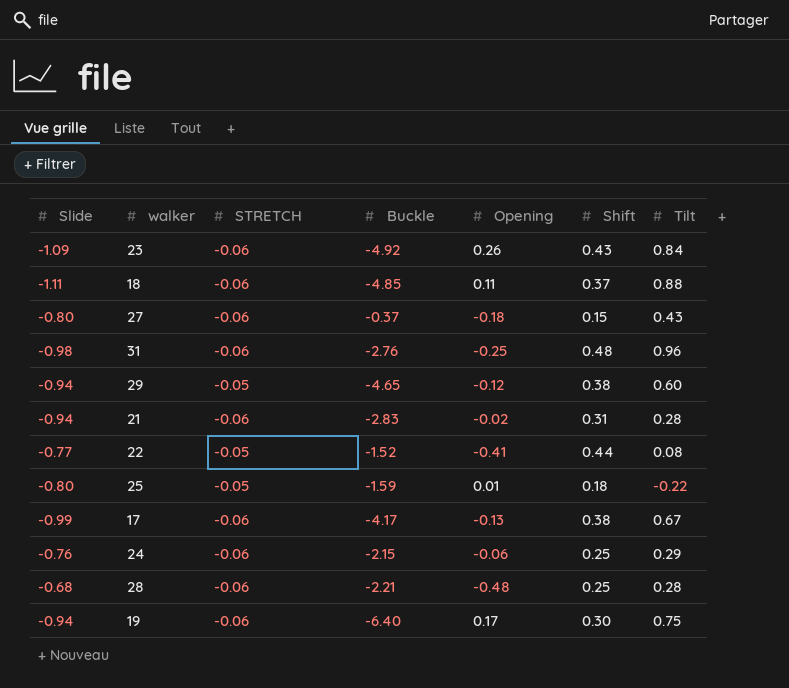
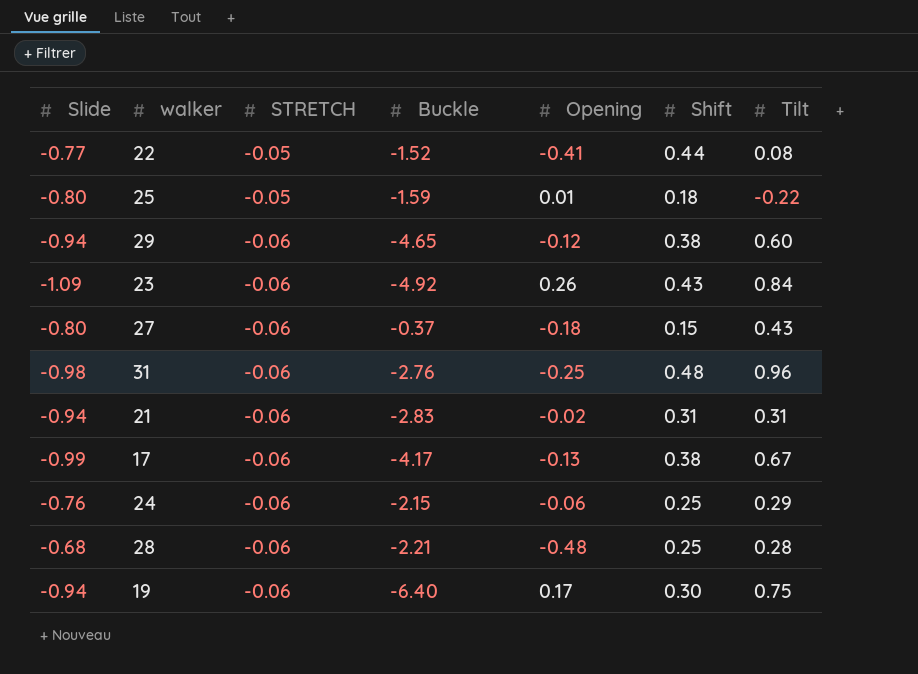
row order: none -> STRETCH descending
row 18: -1.11 | -0.06 | -4.85 | 0.11 | 0.37 | 0.88 -> none
29 | STRETCH: -0.05 -> -0.06
21 | Tilt: 0.28 -> 0.31

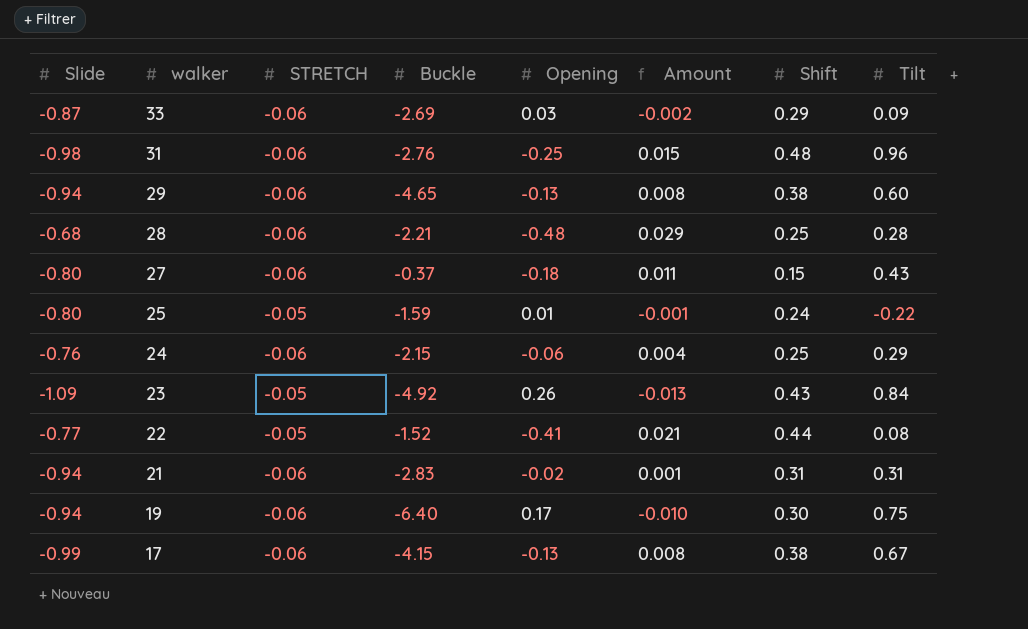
row order: STRETCH descending -> walker descending
column Amount | formula: none -> [STRETCH] * [Opening]
row 33: none -> -0.87 | -0.06 | -2.69 | 0.03 | -0.002 | 0.29 | 0.09
29 | Opening: -0.12 -> -0.13
25 | Shift: 0.18 -> 0.24
23 | STRETCH: -0.06 -> -0.05
17 | Buckle: -4.17 -> -4.15

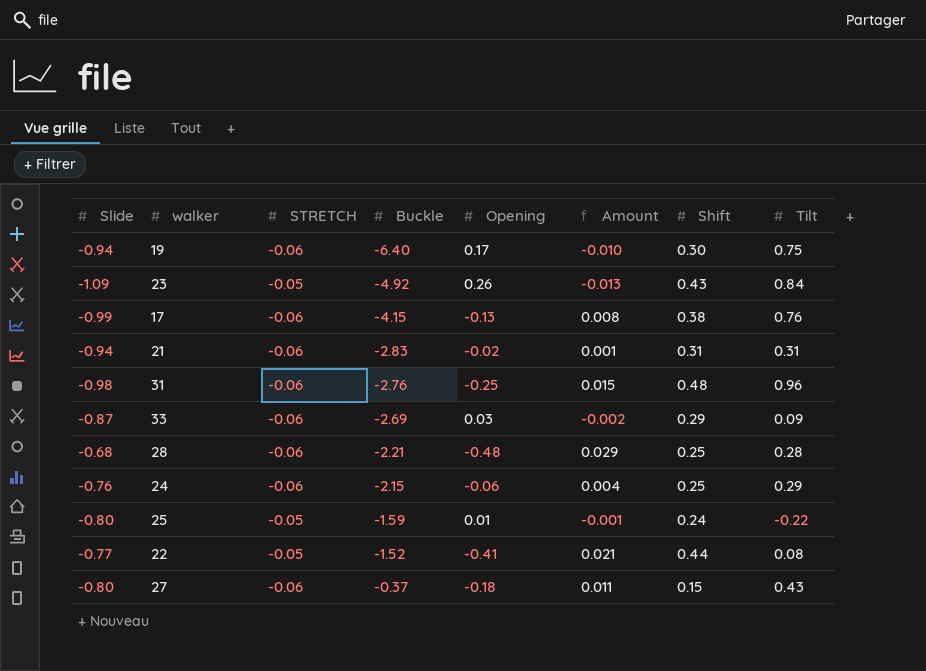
row order: walker descending -> Buckle ascending
row 29: -0.94 | -0.06 | -4.65 | -0.13 | 0.008 | 0.38 | 0.60 -> none
17 | Tilt: 0.67 -> 0.76

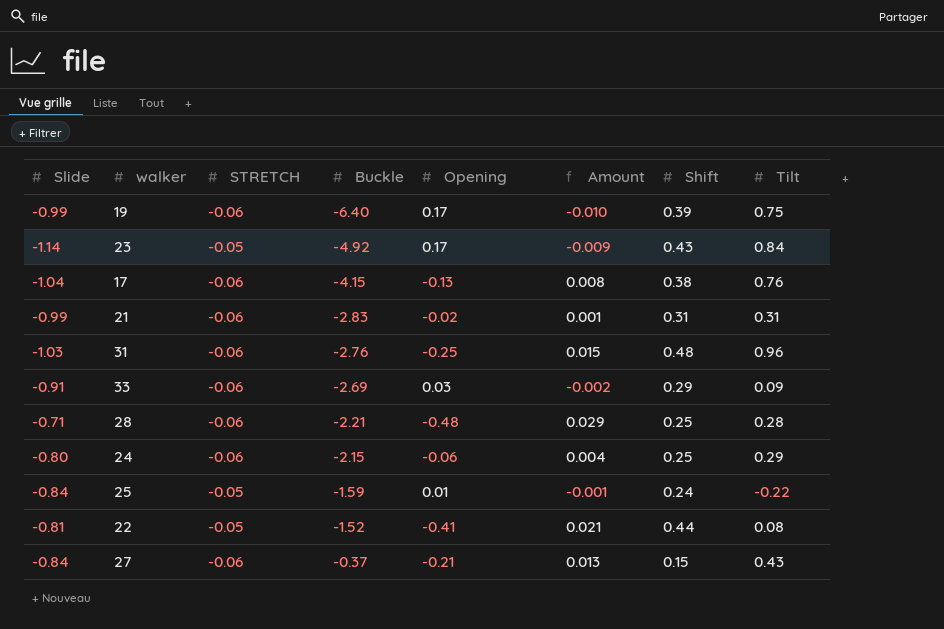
19 | Slide: -0.94 -> -0.99
19 | Shift: 0.30 -> 0.39
23 | Slide: -1.09 -> -1.14
23 | Opening: 0.26 -> 0.17
23 | Amount: -0.013 -> -0.009
17 | Slide: -0.99 -> -1.04
21 | Slide: -0.94 -> -0.99
31 | Slide: -0.98 -> -1.03
33 | Slide: -0.87 -> -0.91
28 | Slide: -0.68 -> -0.71
24 | Slide: -0.76 -> -0.80
25 | Slide: -0.80 -> -0.84
22 | Slide: -0.77 -> -0.81
27 | Slide: -0.80 -> -0.84
27 | Opening: -0.18 -> -0.21
27 | Amount: 0.011 -> 0.013

